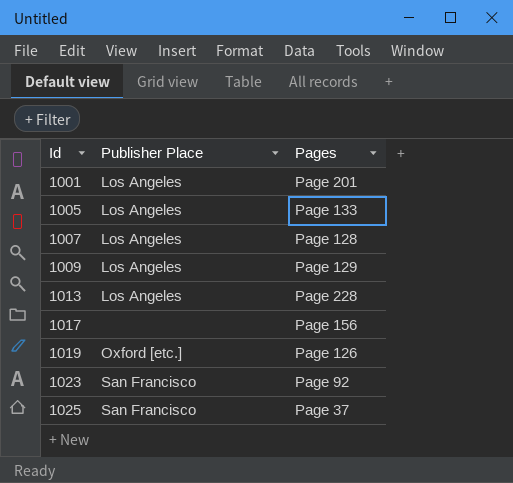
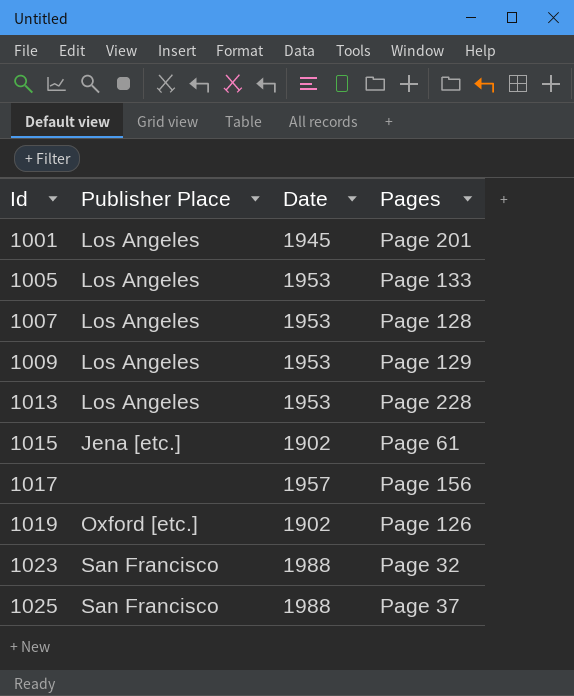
column Date | position: none -> 3
row 1015: none -> Jena [etc.] | 1902 | Page 61
1023 | Pages: Page 92 -> Page 32

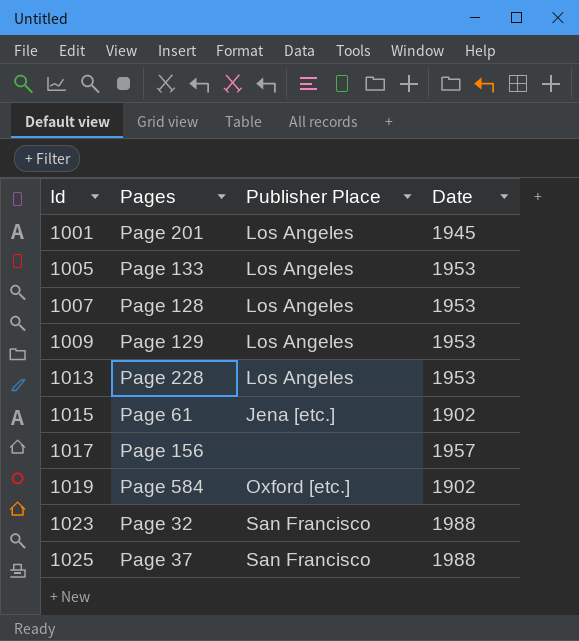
column Pages | position: 4 -> 2
1019 | Pages: Page 126 -> Page 584

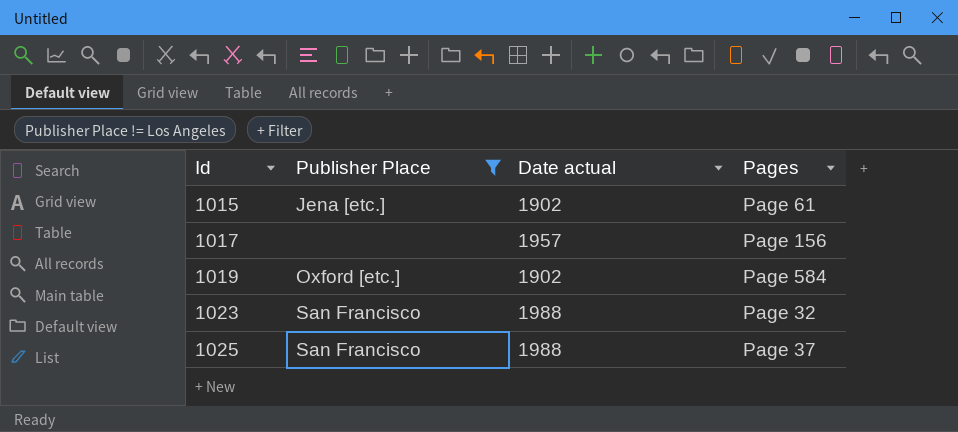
filter: none -> Publisher Place != Los Angeles
column name: Date -> Date actual
column Pages | position: 2 -> 4

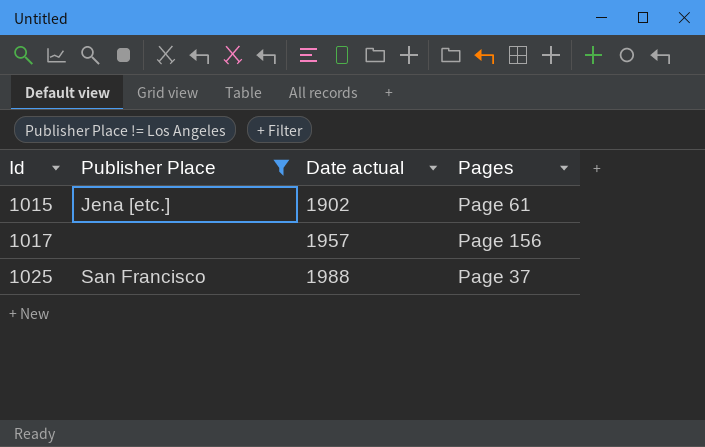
row 1019: Oxford [etc.] | 1902 | Page 584 -> none
row 1023: San Francisco | 1988 | Page 32 -> none

